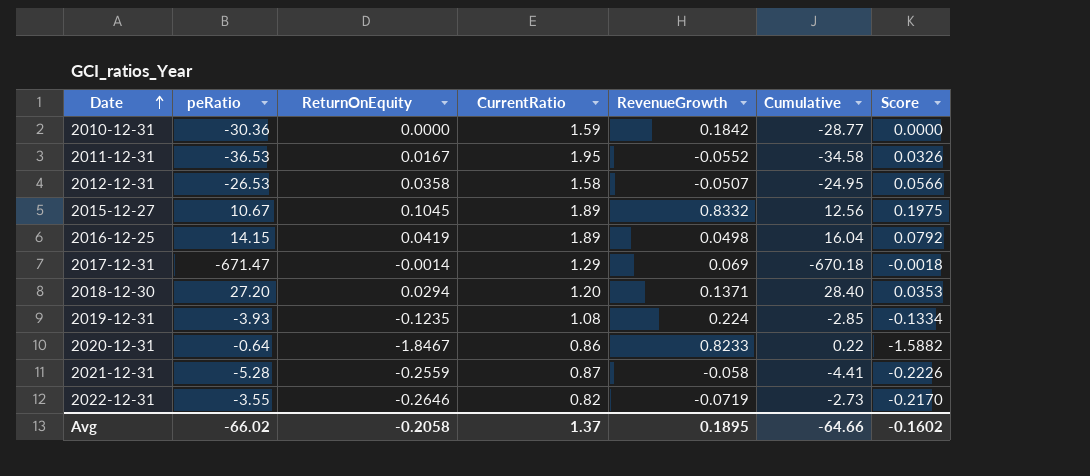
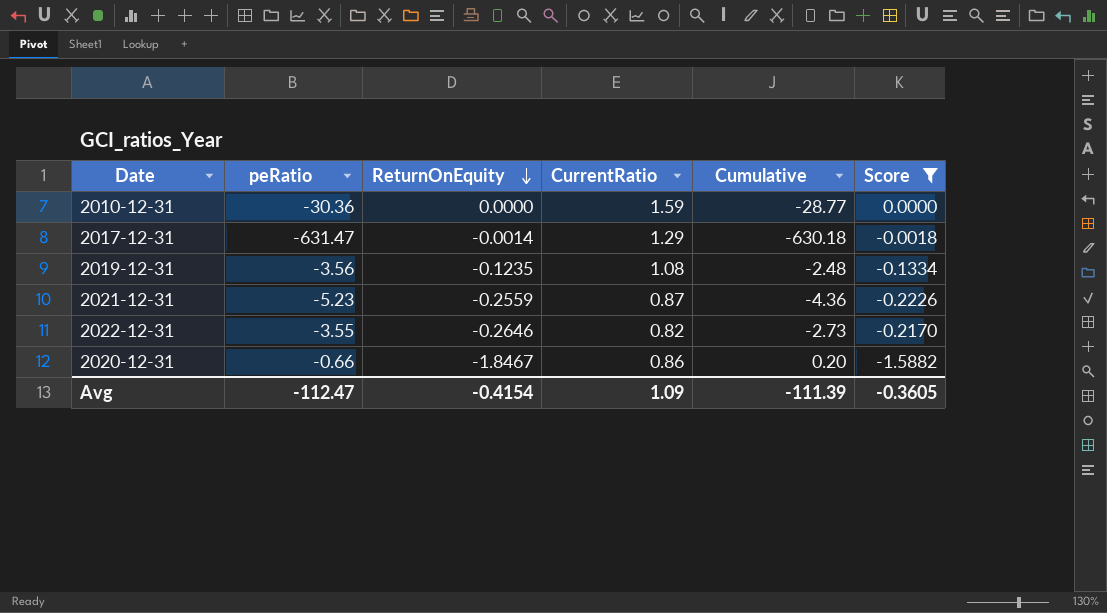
filter: none -> Score <= 0.0000
row order: Date ascending -> ReturnOnEquity descending
column RevenueGrowth | position: 5 -> none
2017-12-31 | peRatio: -671.47 -> -631.47
2017-12-31 | Cumulative: -670.18 -> -630.18
2019-12-31 | peRatio: -3.93 -> -3.56
2019-12-31 | Cumulative: -2.85 -> -2.48
2021-12-31 | peRatio: -5.28 -> -5.23
2021-12-31 | Cumulative: -4.41 -> -4.36
2020-12-31 | peRatio: -0.64 -> -0.66
2020-12-31 | Cumulative: 0.22 -> 0.20
Avg | peRatio: -66.02 -> -112.47
Avg | ReturnOnEquity: -0.2058 -> -0.4154
Avg | CurrentRatio: 1.37 -> 1.09
Avg | Cumulative: -64.66 -> -111.39
Avg | Score: -0.1602 -> -0.3605

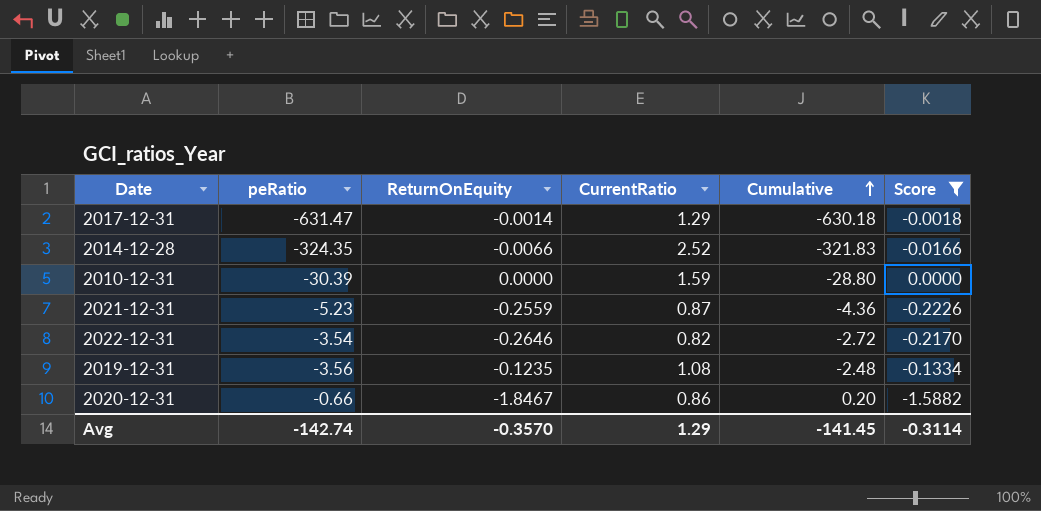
row order: ReturnOnEquity descending -> Cumulative ascending
row 2014-12-28: none -> -324.35 | -0.0066 | 2.52 | -321.83 | -0.0166
2010-12-31 | peRatio: -30.36 -> -30.39
2010-12-31 | Cumulative: -28.77 -> -28.80
2022-12-31 | peRatio: -3.55 -> -3.54
2022-12-31 | Cumulative: -2.73 -> -2.72
Avg | peRatio: -112.47 -> -142.74
Avg | ReturnOnEquity: -0.4154 -> -0.3570
Avg | CurrentRatio: 1.09 -> 1.29
Avg | Cumulative: -111.39 -> -141.45
Avg | Score: -0.3605 -> -0.3114

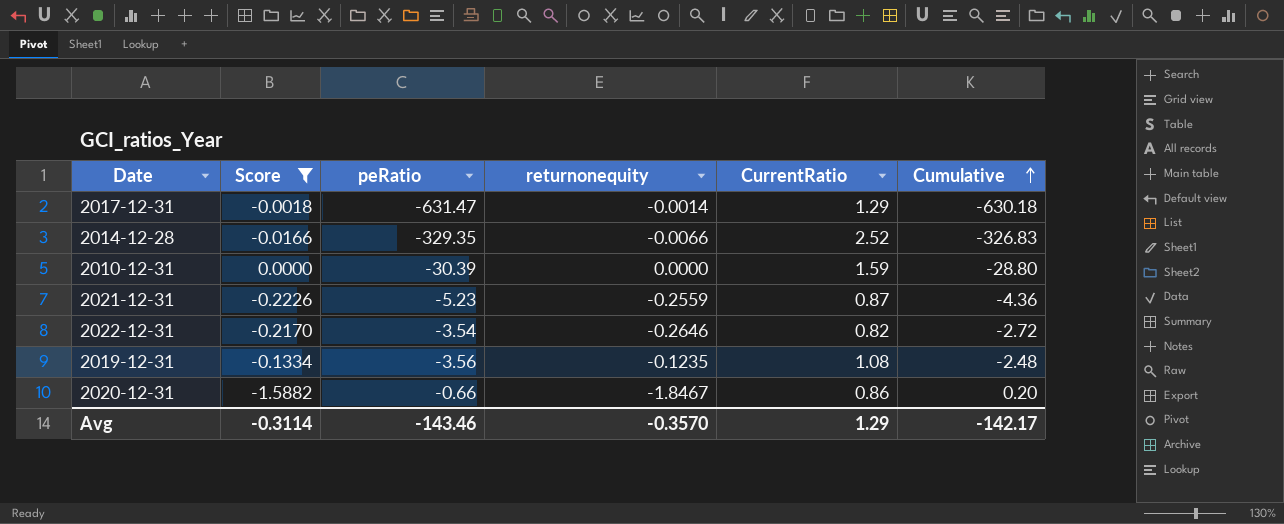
column Score | position: 6 -> 2
column name: ReturnOnEquity -> returnonequity
2014-12-28 | peRatio: -324.35 -> -329.35
2014-12-28 | Cumulative: -321.83 -> -326.83
Avg | peRatio: -142.74 -> -143.46
Avg | Cumulative: -141.45 -> -142.17

